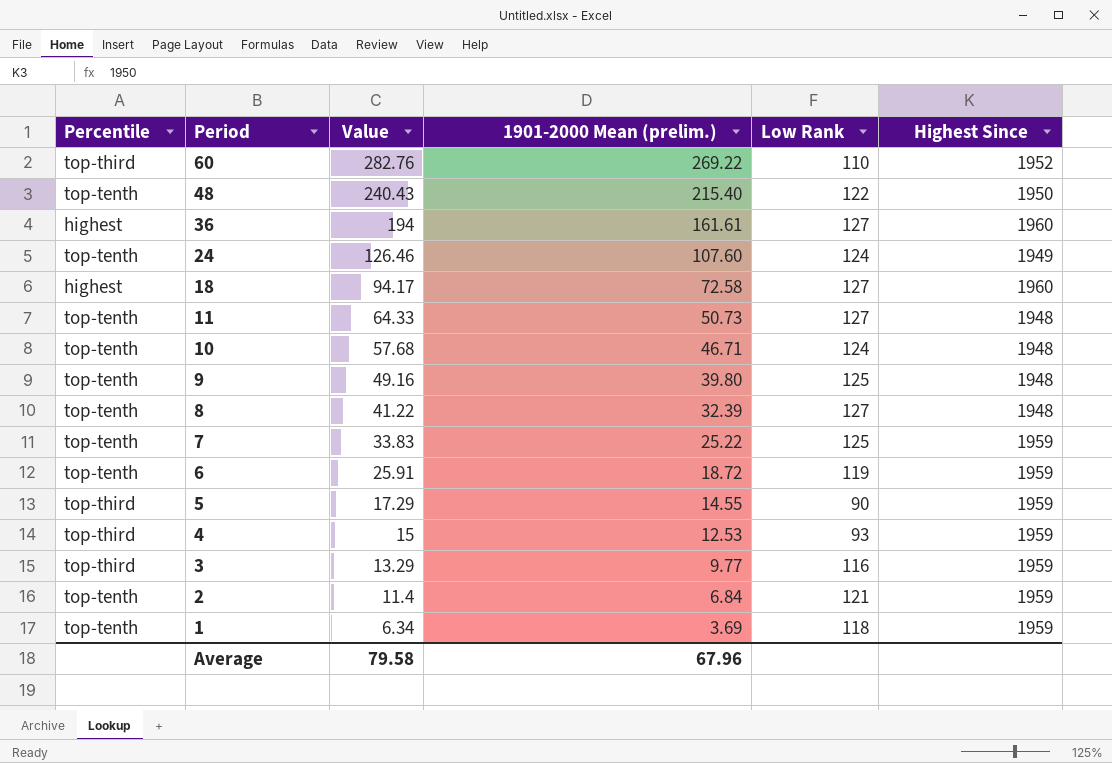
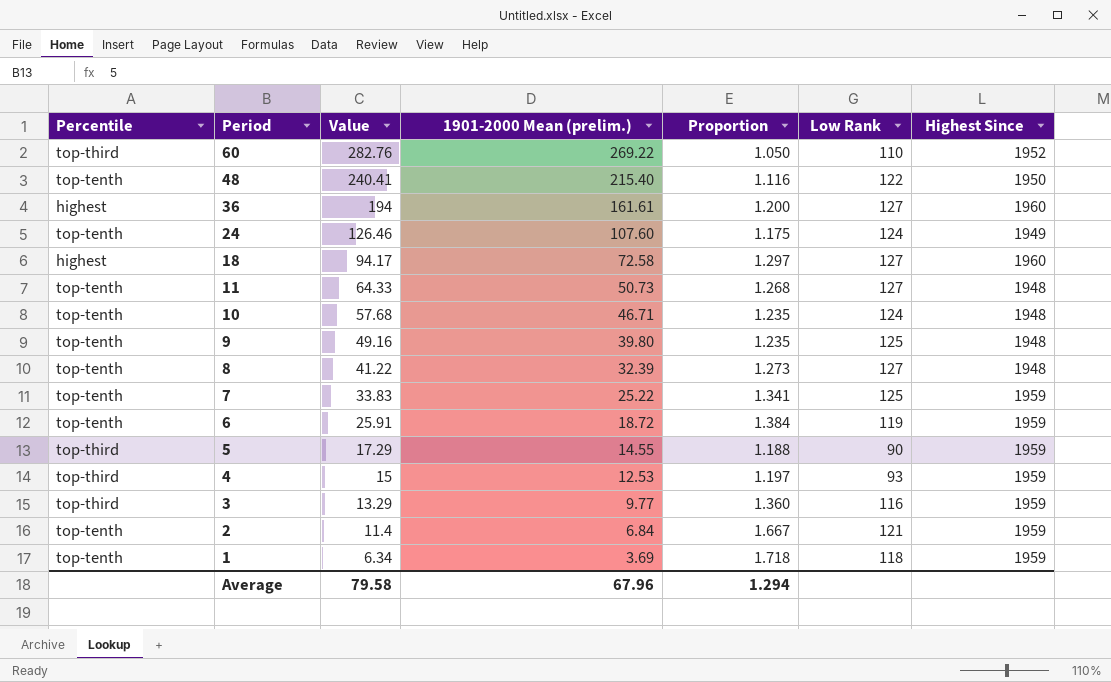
column Proportion | formula: none -> [Value] / [1901-2000 Mean (prelim.)]
48 | Value: 240.43 -> 240.41

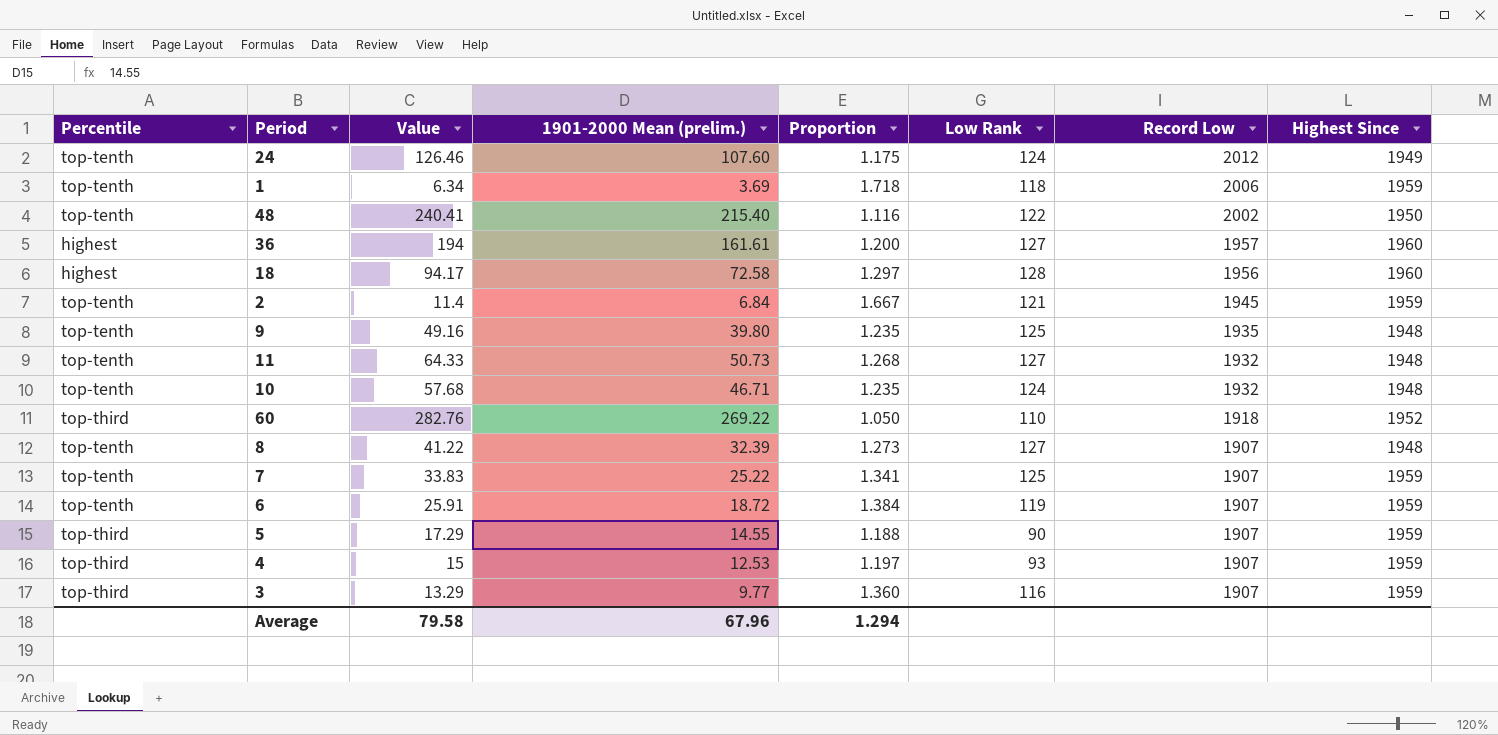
row order: Period descending -> Record Low descending
column Record Low | position: none -> 7
18 | Low Rank: 127 -> 128

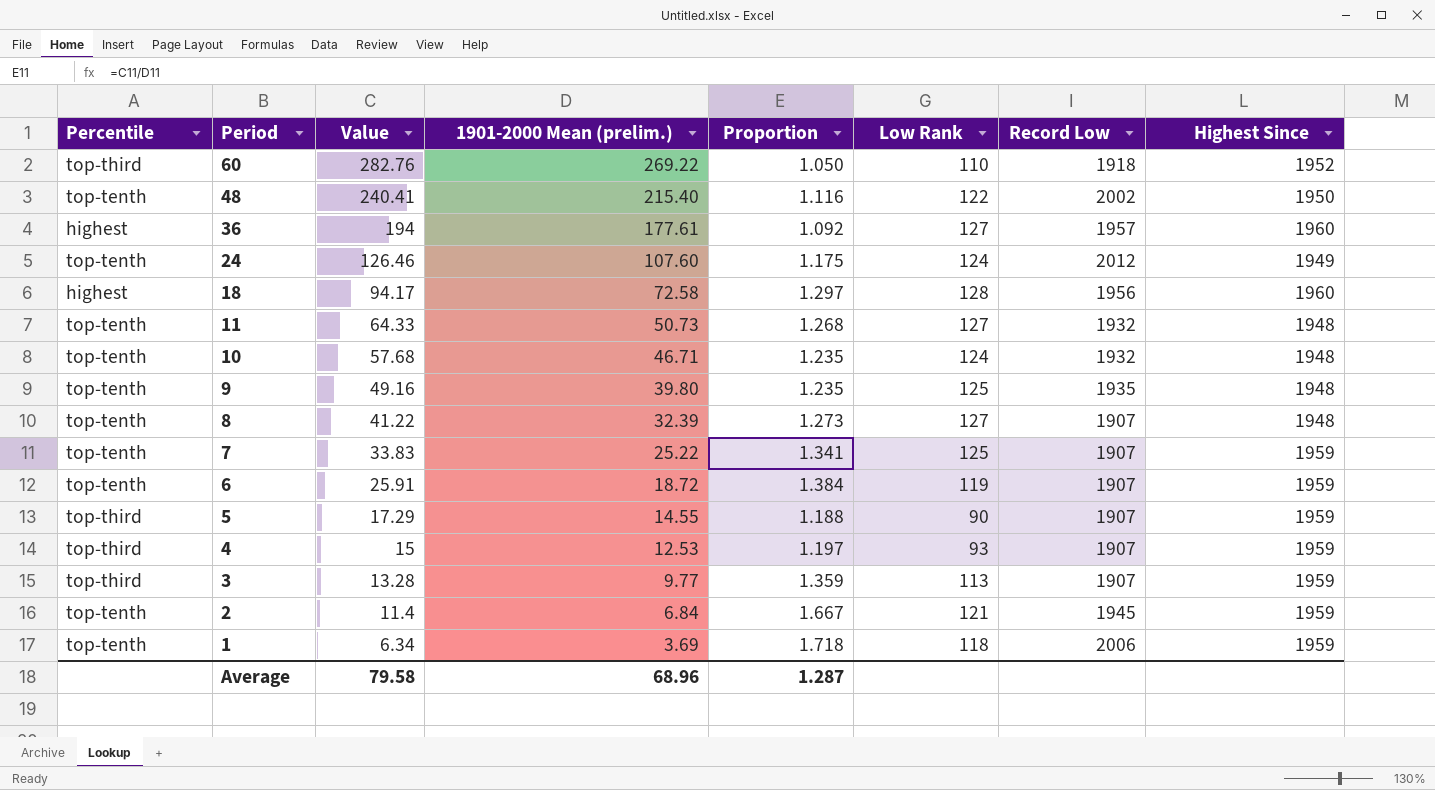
row order: Record Low descending -> Period descending
36 | 1901-2000 Mean (prelim.): 161.61 -> 177.61
36 | Proportion: 1.200 -> 1.092
3 | Value: 13.29 -> 13.28
3 | Proportion: 1.360 -> 1.359
3 | Low Rank: 116 -> 113
Average | 1901-2000 Mean (prelim.): 67.96 -> 68.96
Average | Proportion: 1.294 -> 1.287

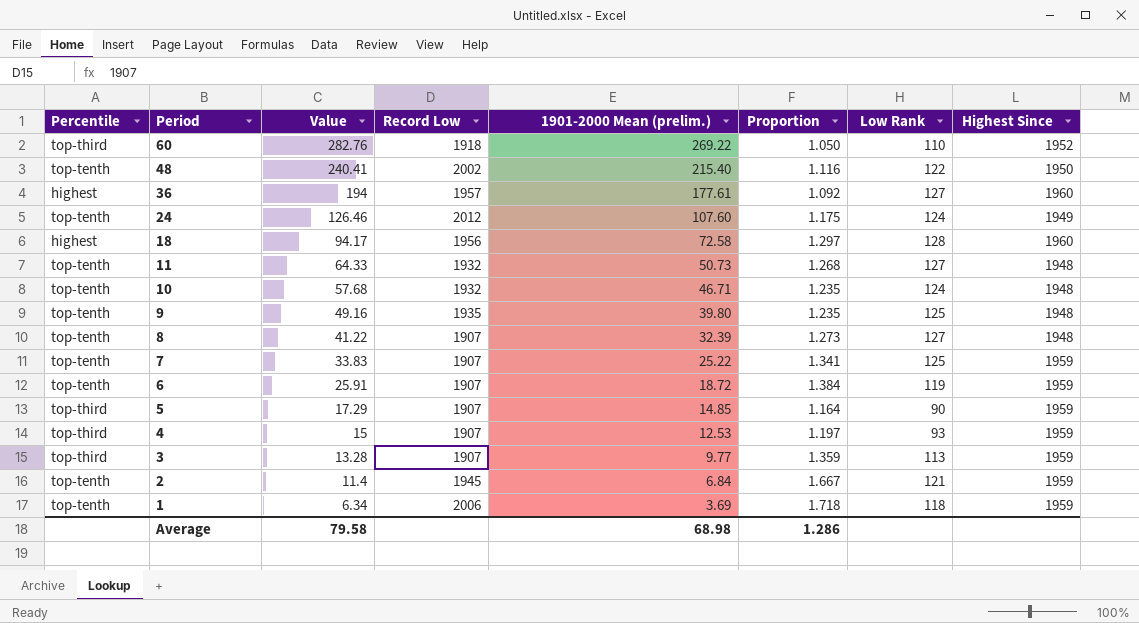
column Record Low | position: 7 -> 4
5 | 1901-2000 Mean (prelim.): 14.55 -> 14.85
5 | Proportion: 1.188 -> 1.164
Average | 1901-2000 Mean (prelim.): 68.96 -> 68.98
Average | Proportion: 1.287 -> 1.286

